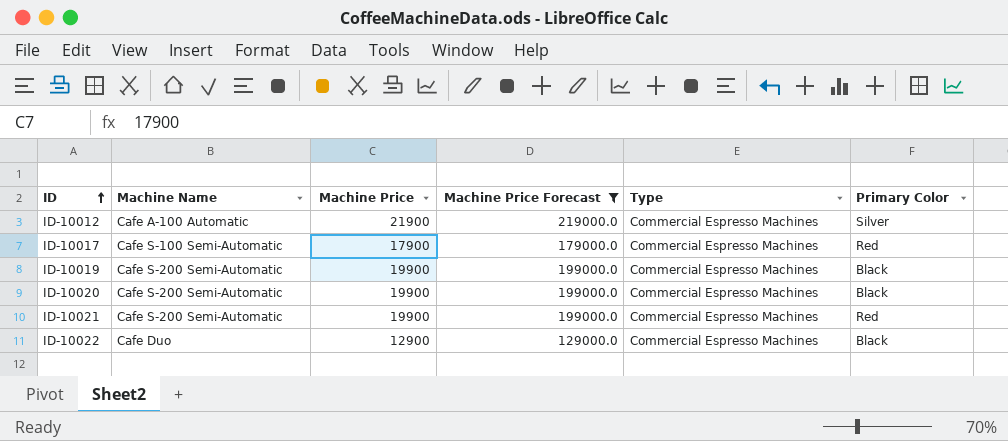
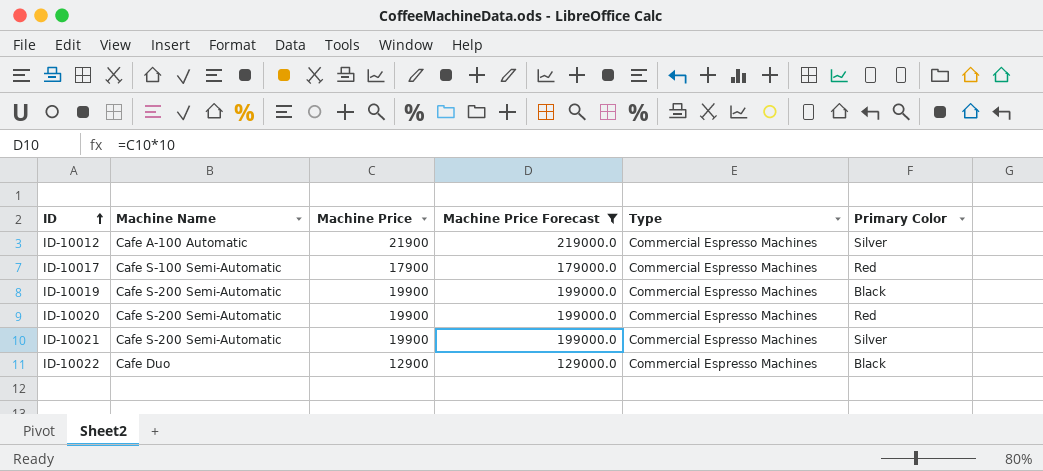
ID-10020 | Primary Color: Black -> Red
ID-10021 | Primary Color: Red -> Silver

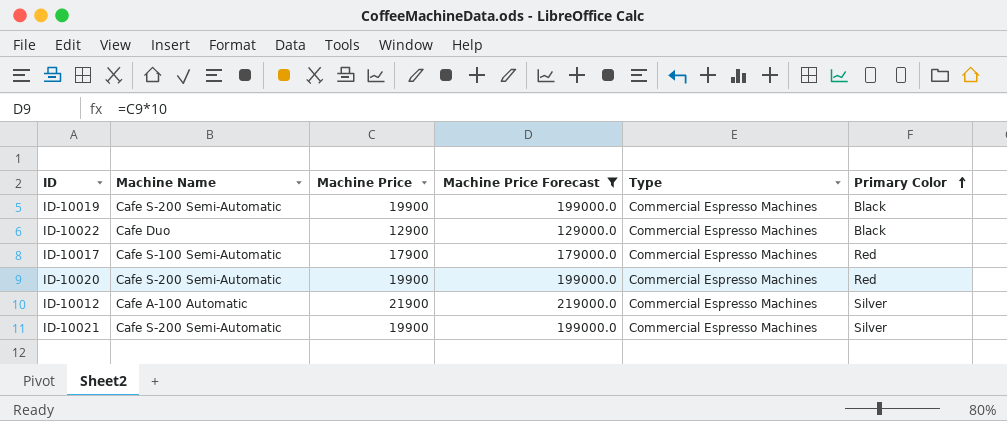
row order: ID ascending -> Primary Color ascending

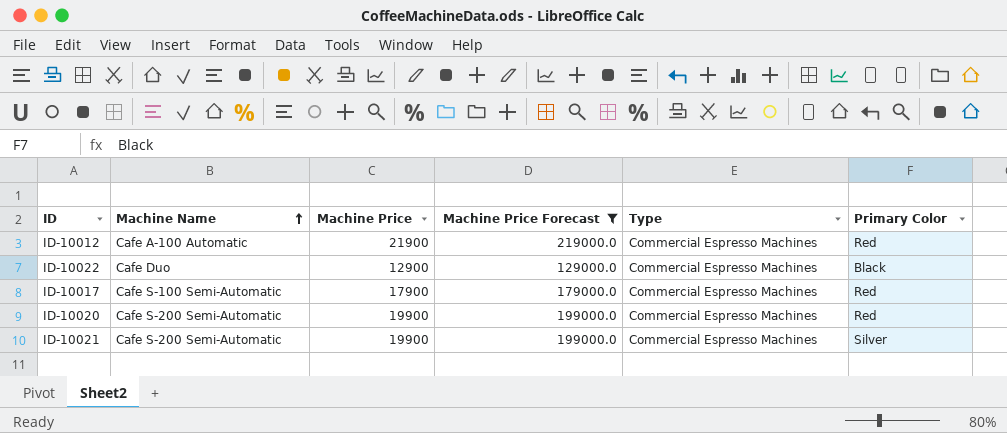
row order: Primary Color ascending -> Machine Name ascending
row ID-10019: Cafe S-200 Semi-Automatic | 19900 | 199000.0 | Commercial Espresso Machines | Black -> none
ID-10012 | Primary Color: Silver -> Red

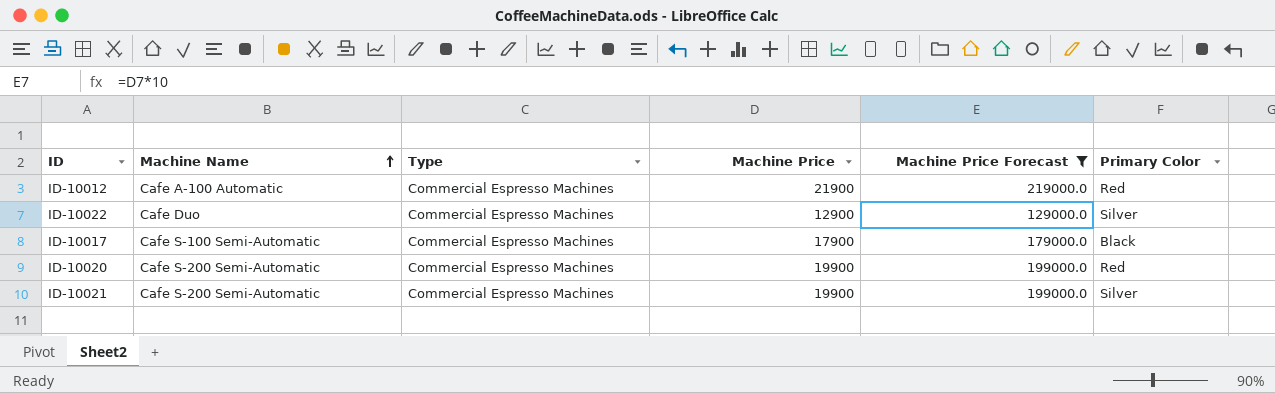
column Type | position: 5 -> 3
ID-10022 | Primary Color: Black -> Silver
ID-10017 | Primary Color: Red -> Black

